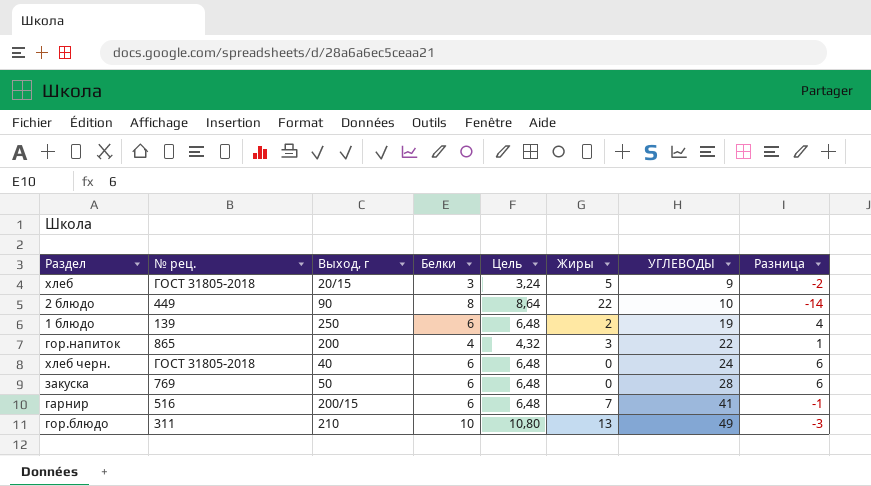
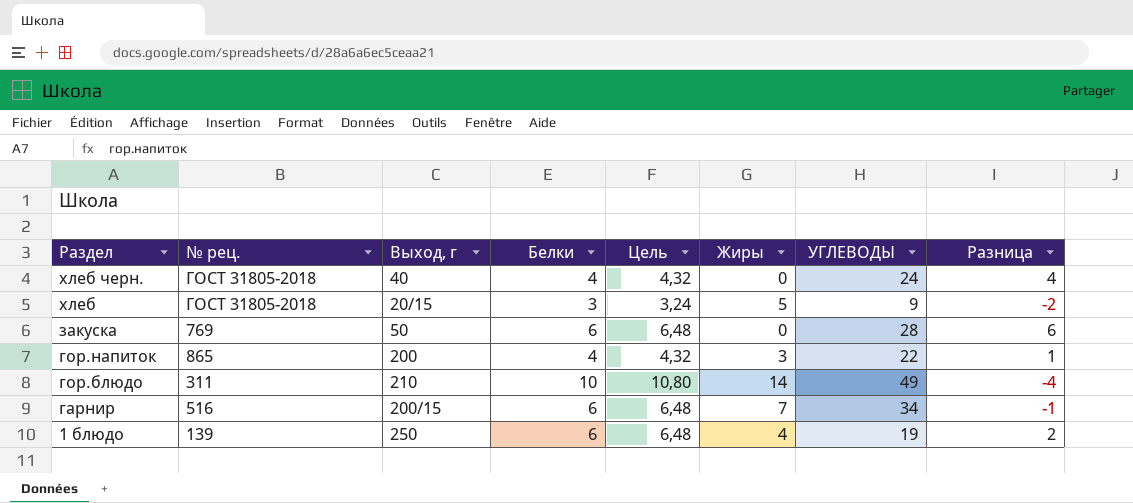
row order: УГЛЕВОДЫ ascending -> Раздел descending
row 2 блюдо: 449 | 90 | 8 | 8,64 | 22 | 10 | -14 -> none
хлеб черн. | Белки: 6 -> 4
хлеб черн. | Цель: 6,48 -> 4,32
хлеб черн. | Разница: 6 -> 4
гор.блюдо | Жиры: 13 -> 14
гор.блюдо | Разница: -3 -> -4
гарнир | УГЛЕВОДЫ: 41 -> 34
1 блюдо | Жиры: 2 -> 4
1 блюдо | Разница: 4 -> 2

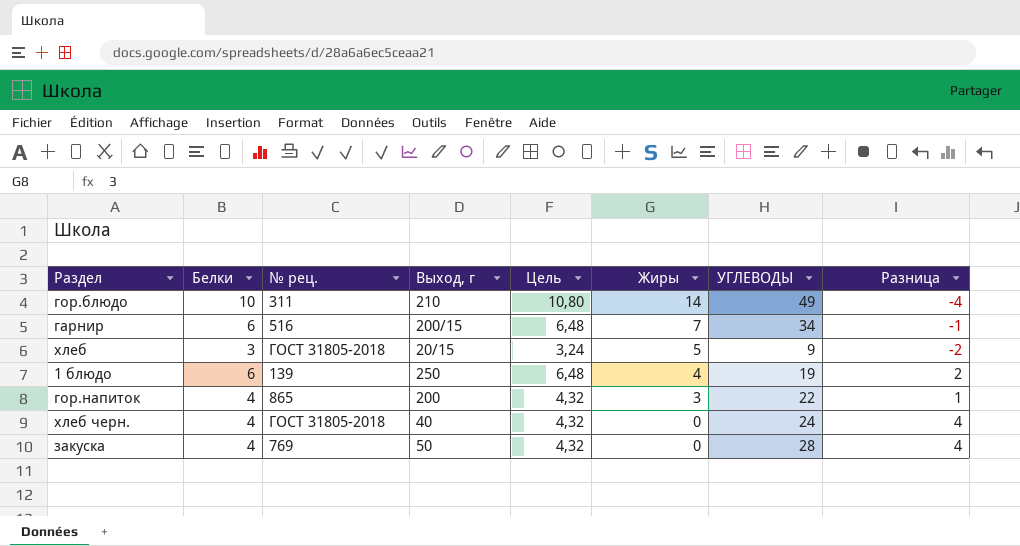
row order: Раздел descending -> Жиры descending
column Белки | position: 4 -> 2
закуска | Белки: 6 -> 4
закуска | Цель: 6,48 -> 4,32
закуска | Разница: 6 -> 4

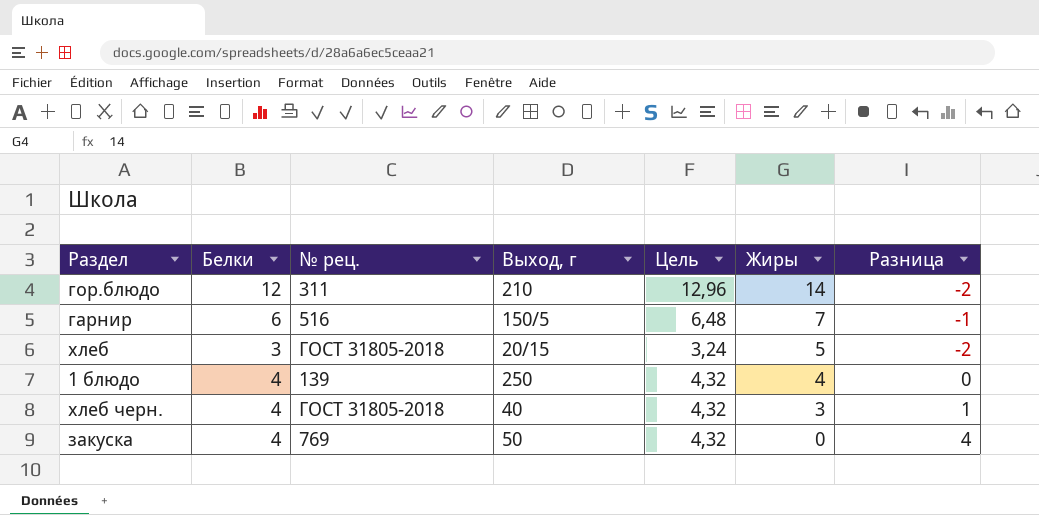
column УГЛЕВОДЫ | position: 7 -> none
row гор.напиток: 4 | 865 | 200 | 4,32 | 3 | 22 | 1 -> none
гор.блюдо | Белки: 10 -> 12
гор.блюдо | Цель: 10,80 -> 12,96
гор.блюдо | Разница: -4 -> -2
гарнир | Выход, г: 200/15 -> 150/5
1 блюдо | Белки: 6 -> 4
1 блюдо | Цель: 6,48 -> 4,32
1 блюдо | Разница: 2 -> 0
хлеб черн. | Жиры: 0 -> 3
хлеб черн. | Разница: 4 -> 1

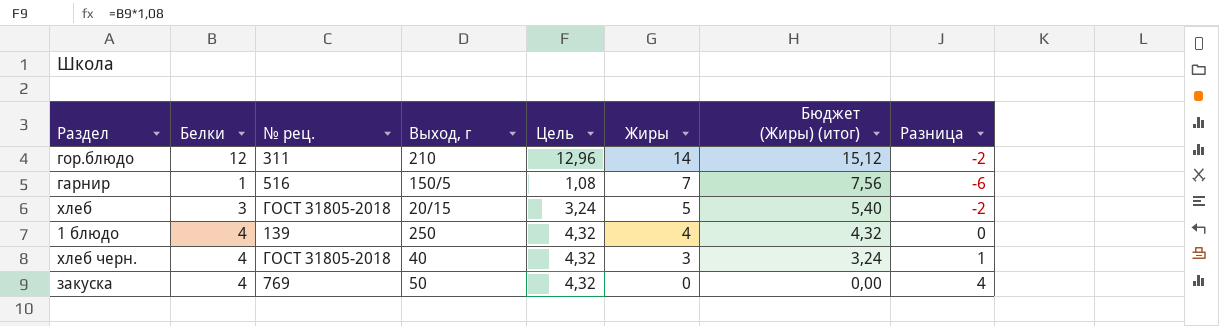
column Бюджет (Жиры) (итог) | formula: none -> [Жиры] * 1,08
гарнир | Белки: 6 -> 1
гарнир | Цель: 6,48 -> 1,08
гарнир | Разница: -1 -> -6

